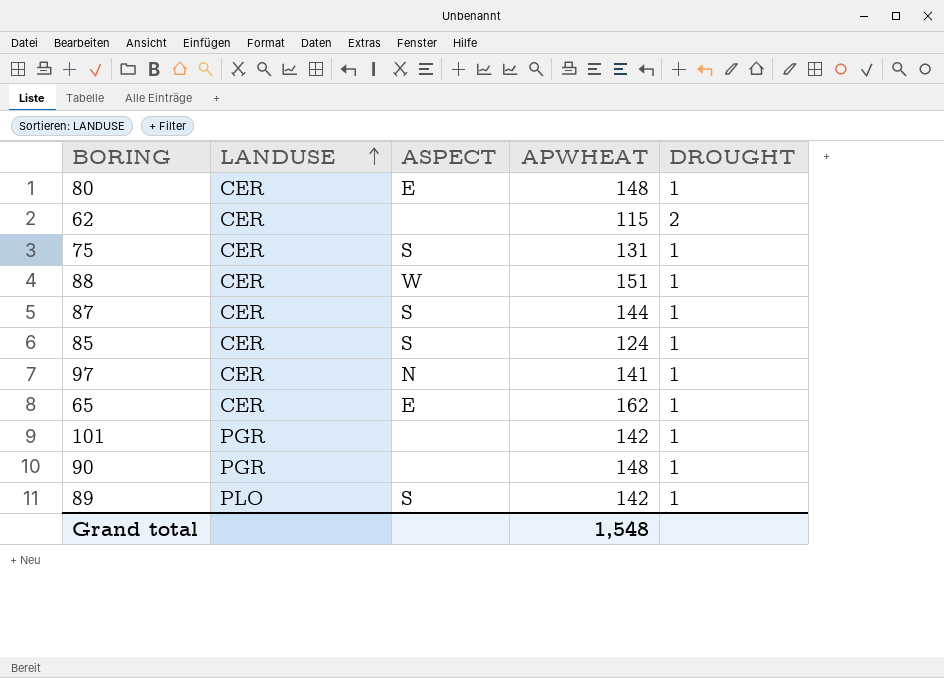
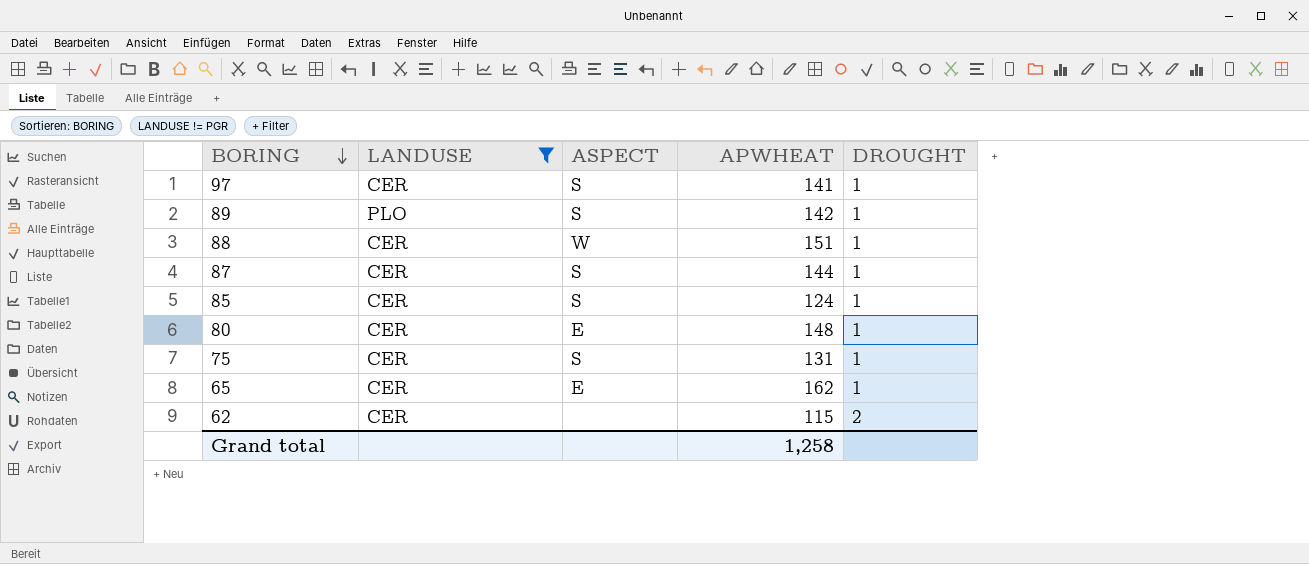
filter: none -> LANDUSE != PGR
row order: LANDUSE ascending -> BORING descending
97 | ASPECT: N -> S
Grand total | APWHEAT: 1,548 -> 1,258

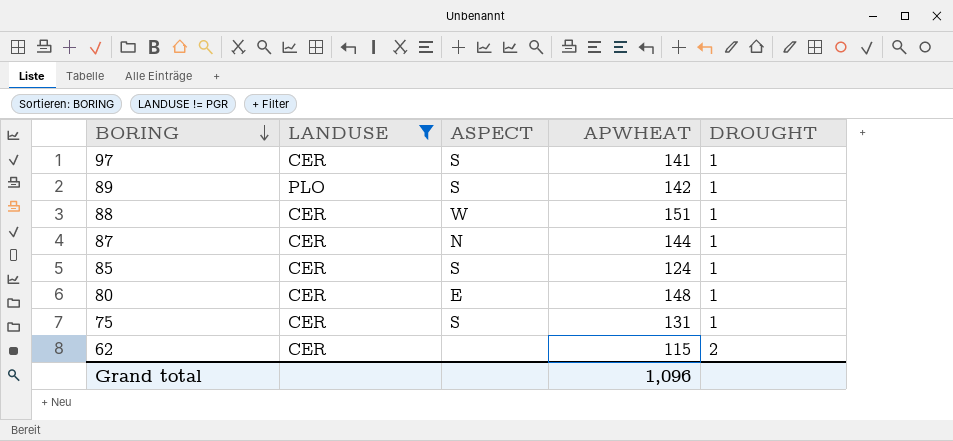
row 65: CER | E | 162 | 1 -> none
87 | ASPECT: S -> N
Grand total | APWHEAT: 1,258 -> 1,096

